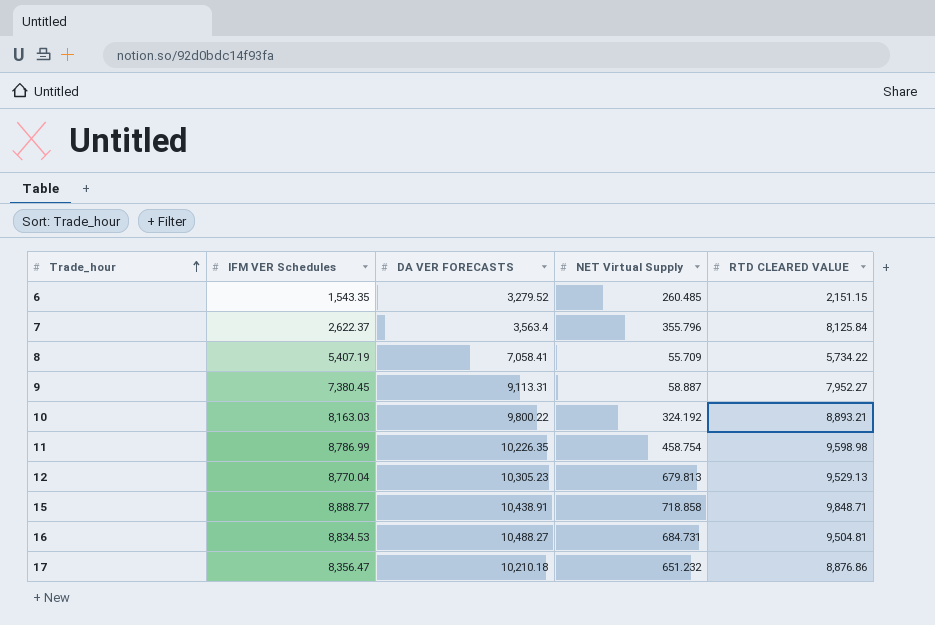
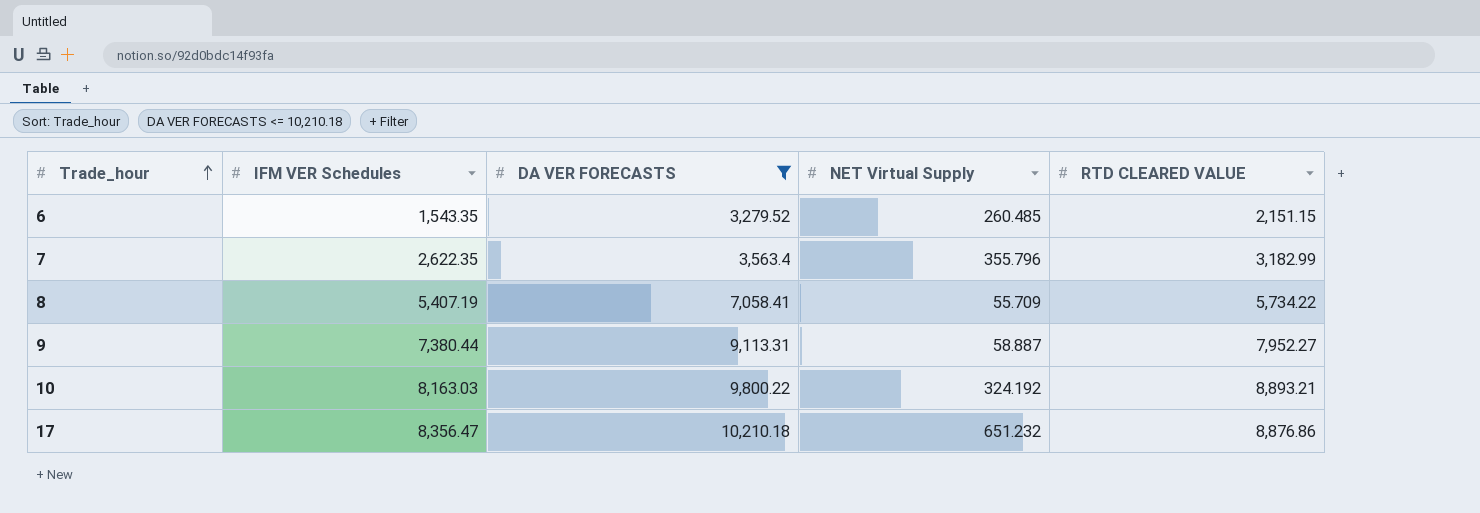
filter: none -> DA VER FORECASTS <= 10,210.18
7 | IFM VER Schedules: 2,622.37 -> 2,622.35
7 | RTD CLEARED VALUE: 8,125.84 -> 3,182.99
9 | IFM VER Schedules: 7,380.45 -> 7,380.44

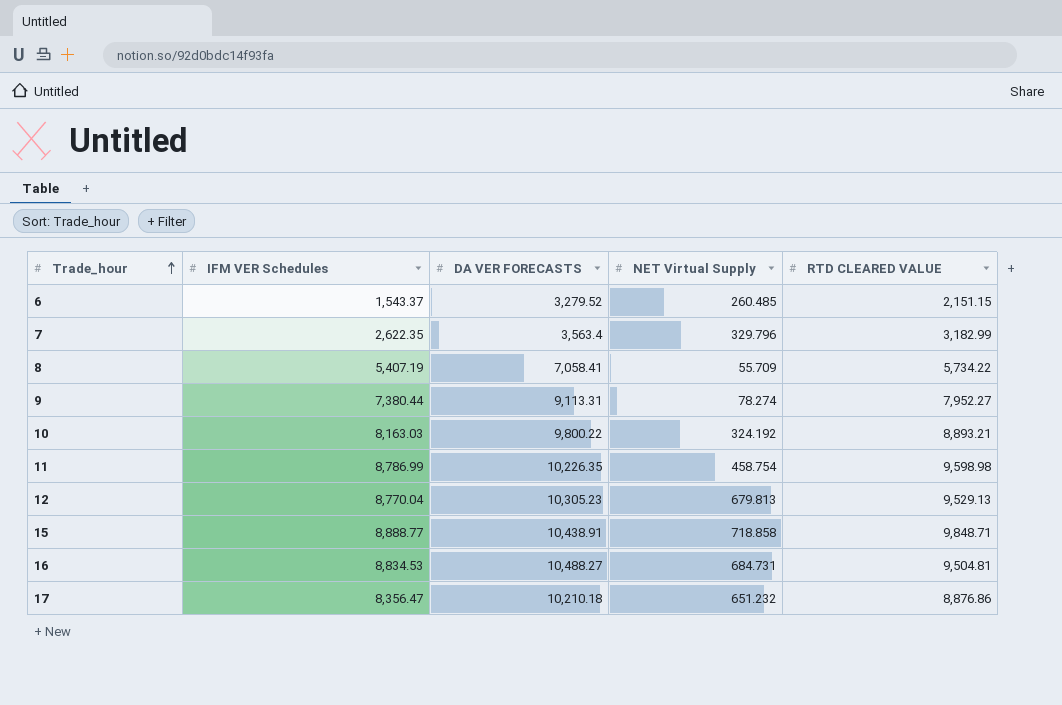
filter: DA VER FORECASTS <= 10,210.18 -> none
6 | IFM VER Schedules: 1,543.35 -> 1,543.37
7 | NET Virtual Supply: 355.796 -> 329.796
9 | NET Virtual Supply: 58.887 -> 78.274

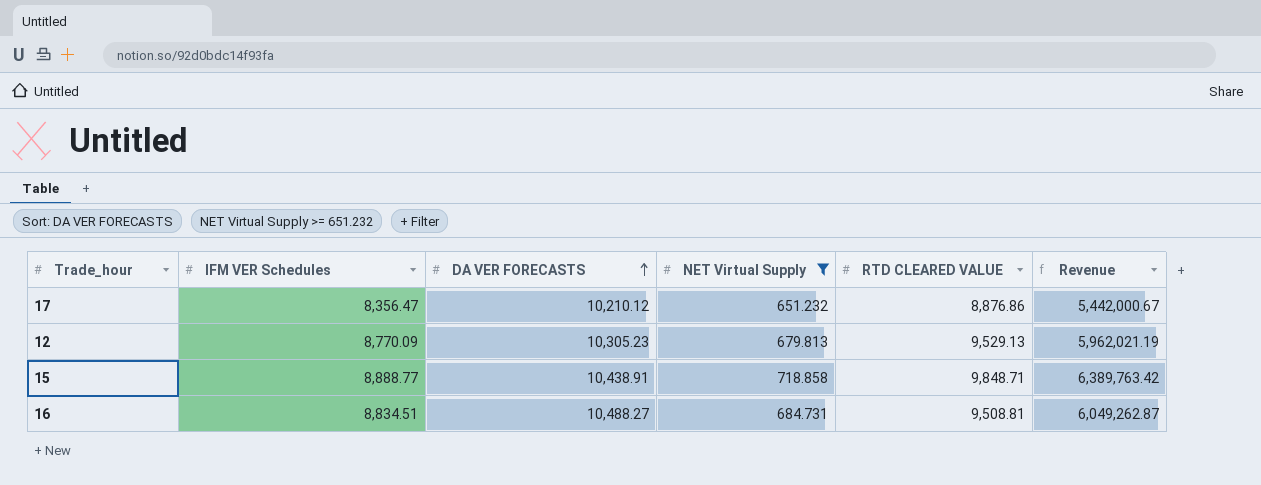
filter: none -> NET Virtual Supply >= 651.232
row order: Trade_hour ascending -> DA VER FORECASTS ascending
column Revenue | formula: none -> [IFM VER Schedules] * [NET Virtual Supply]
17 | DA VER FORECASTS: 10,210.18 -> 10,210.12
12 | IFM VER Schedules: 8,770.04 -> 8,770.09
16 | IFM VER Schedules: 8,834.53 -> 8,834.51
16 | RTD CLEARED VALUE: 9,504.81 -> 9,508.81

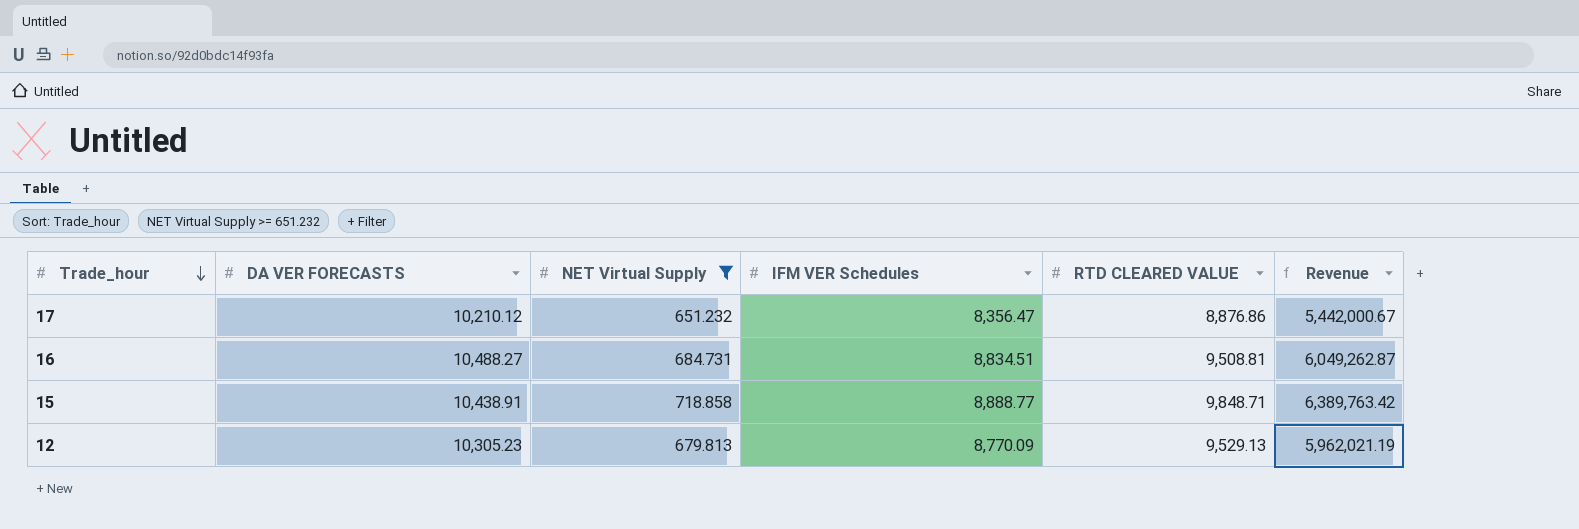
row order: DA VER FORECASTS ascending -> Trade_hour descending
column IFM VER Schedules | position: 2 -> 4

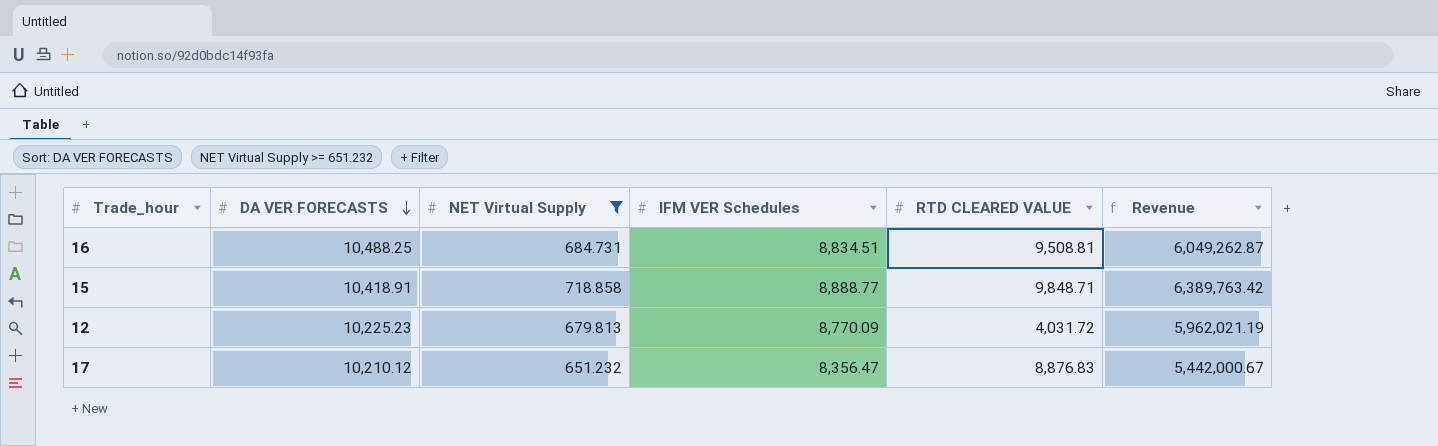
row order: Trade_hour descending -> DA VER FORECASTS descending
16 | DA VER FORECASTS: 10,488.27 -> 10,488.25
15 | DA VER FORECASTS: 10,438.91 -> 10,418.91
12 | DA VER FORECASTS: 10,305.23 -> 10,225.23
12 | RTD CLEARED VALUE: 9,529.13 -> 4,031.72
17 | RTD CLEARED VALUE: 8,876.86 -> 8,876.83

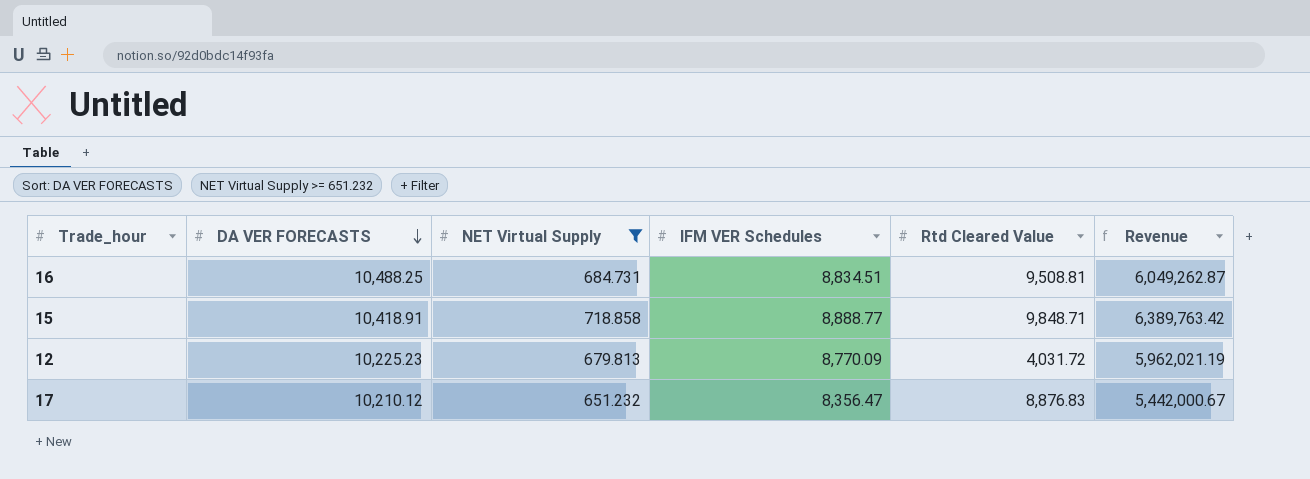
column name: RTD CLEARED VALUE -> Rtd Cleared Value

